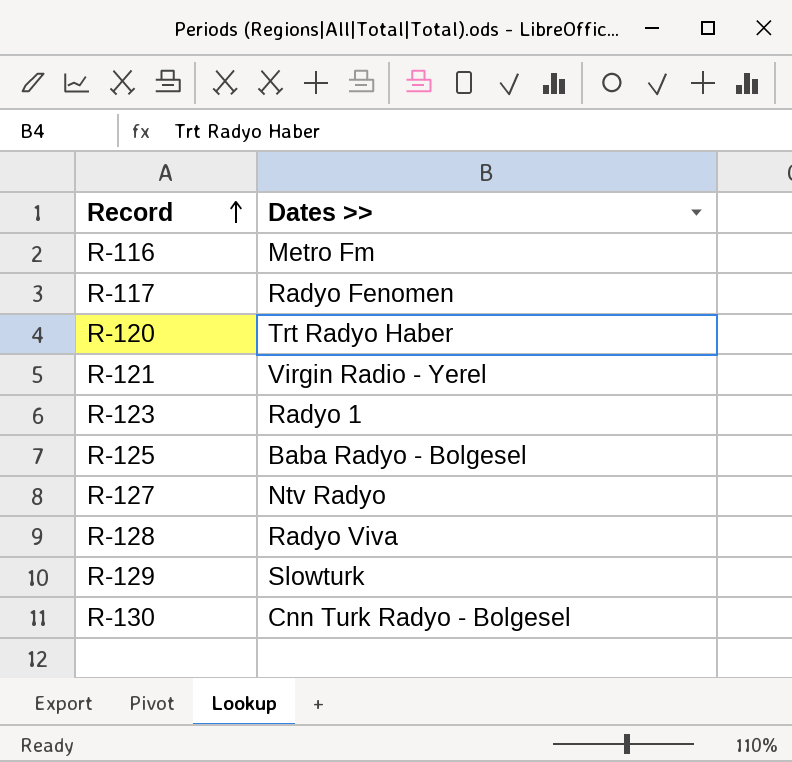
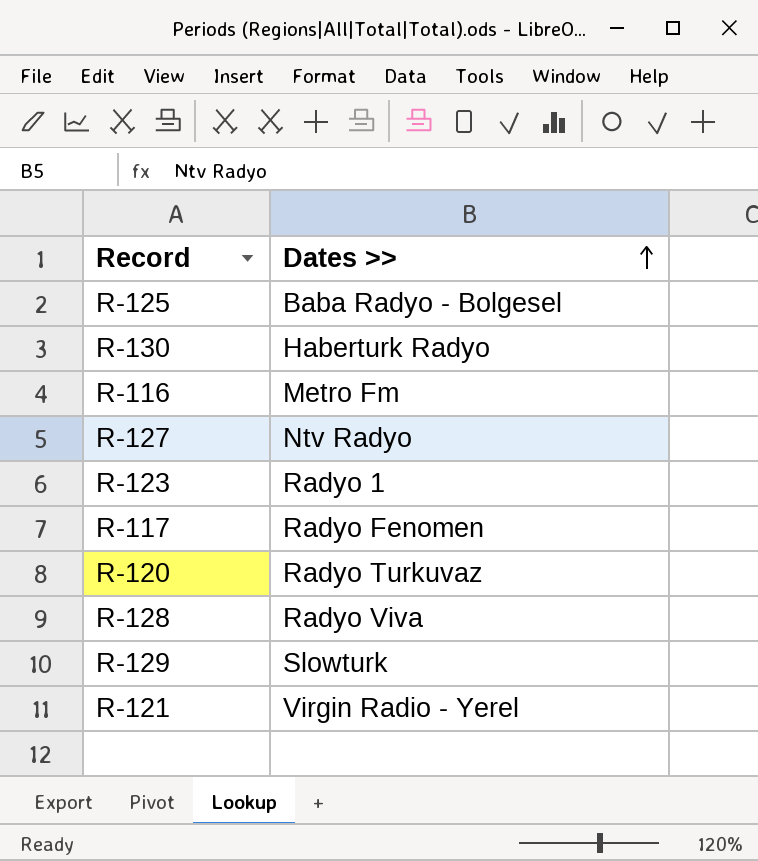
row order: Record ascending -> Dates >> ascending
R-130 | Dates >>: Cnn Turk Radyo - Bolgesel -> Haberturk Radyo
R-120 | Dates >>: Trt Radyo Haber -> Radyo Turkuvaz

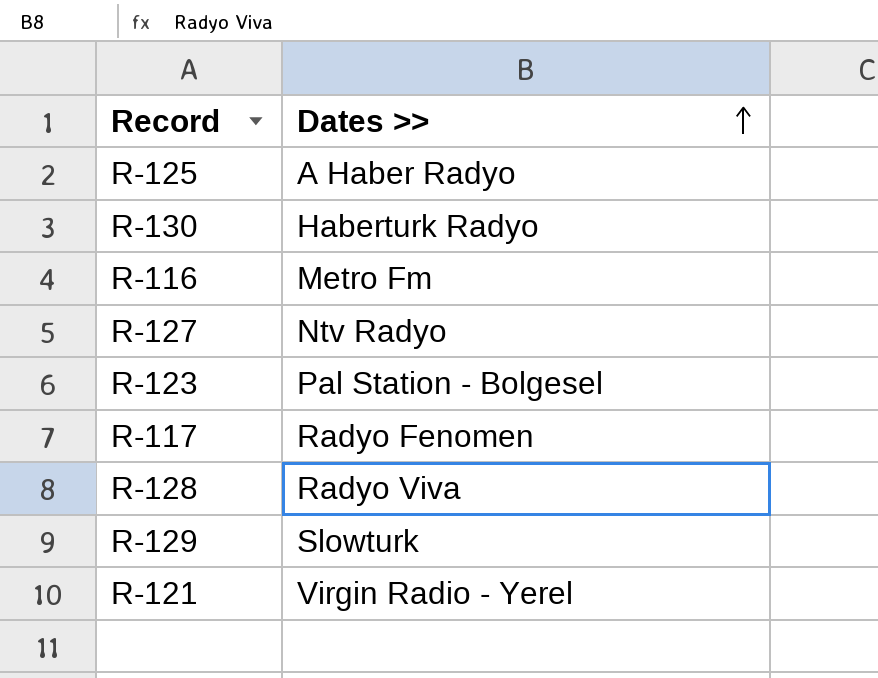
row R-120: Radyo Turkuvaz -> none
R-125 | Dates >>: Baba Radyo - Bolgesel -> A Haber Radyo
R-123 | Dates >>: Radyo 1 -> Pal Station - Bolgesel

